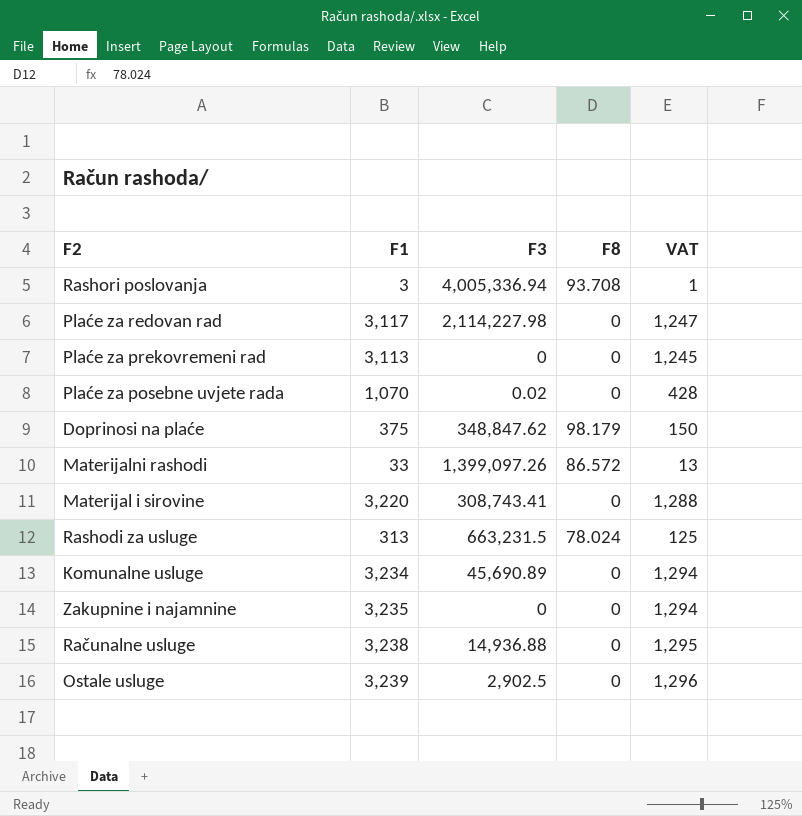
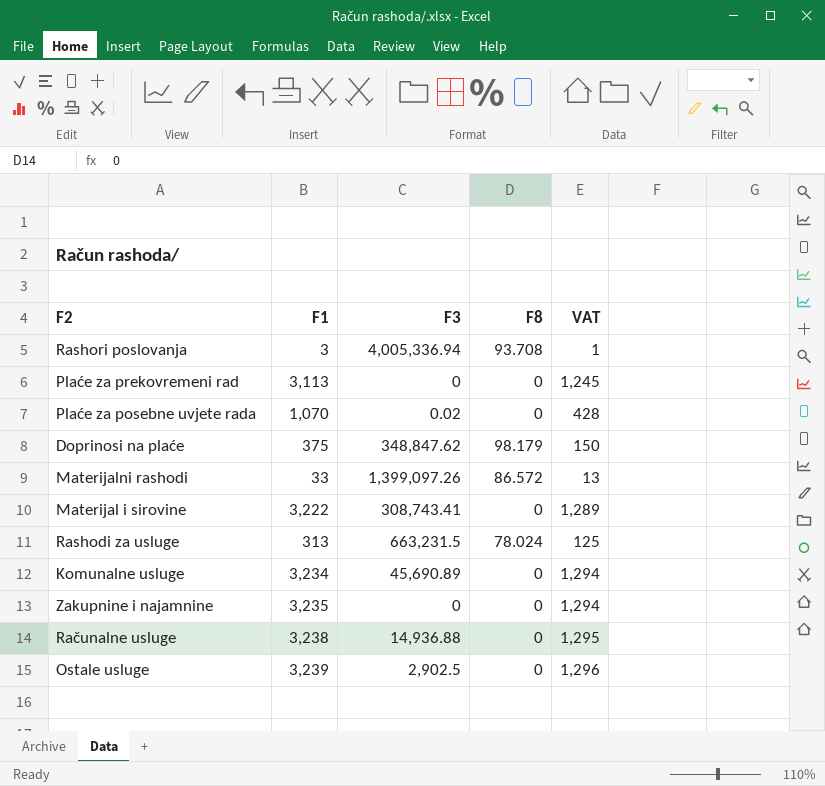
row Plaće za redovan rad: 3,117 | 2,114,227.98 | 0 | 1,247 -> none
Materijal i sirovine | F1: 3,220 -> 3,222
Materijal i sirovine | VAT: 1,288 -> 1,289

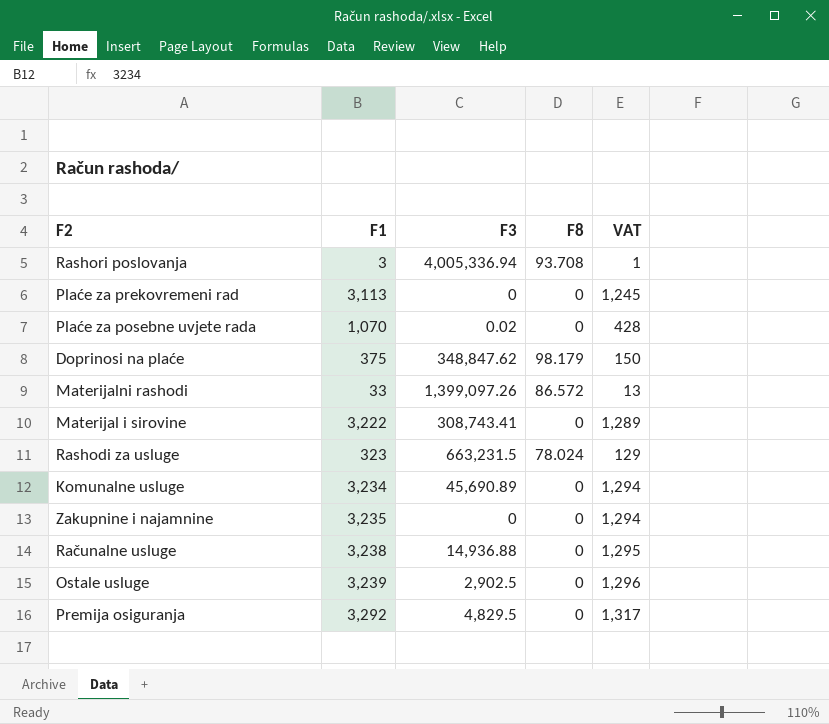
Rashodi za usluge | F1: 313 -> 323
Rashodi za usluge | VAT: 125 -> 129
row Premija osiguranja: none -> 3,292 | 4,829.5 | 0 | 1,317

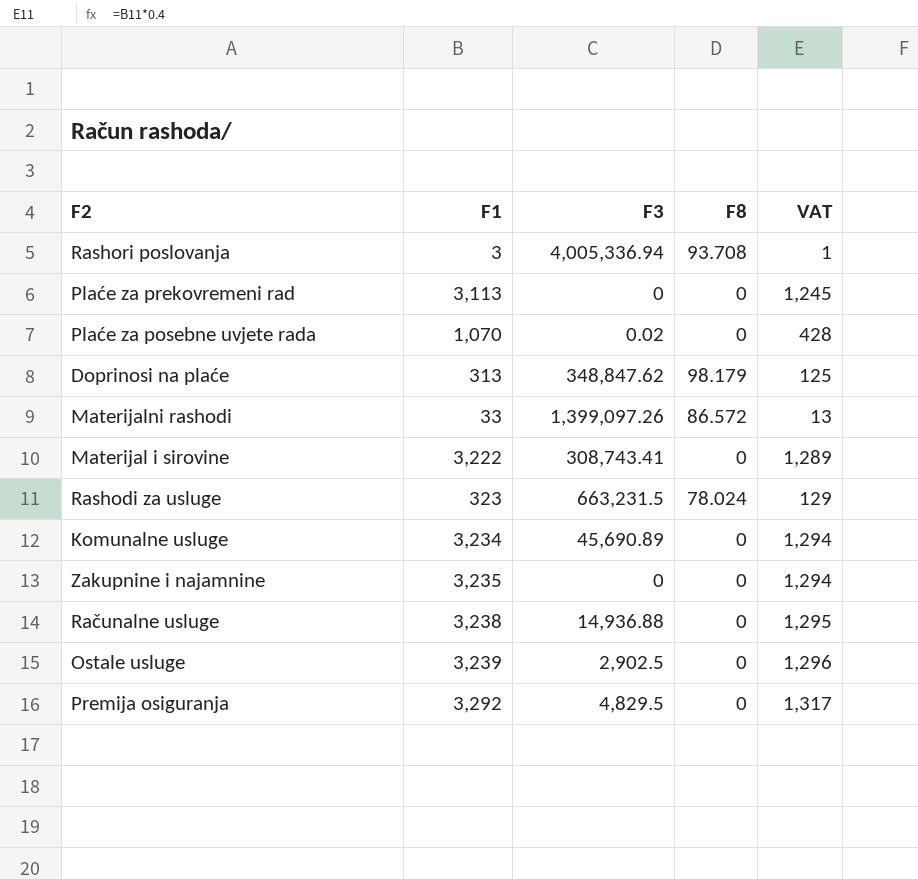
Doprinosi na plaće | F1: 375 -> 313
Doprinosi na plaće | VAT: 150 -> 125

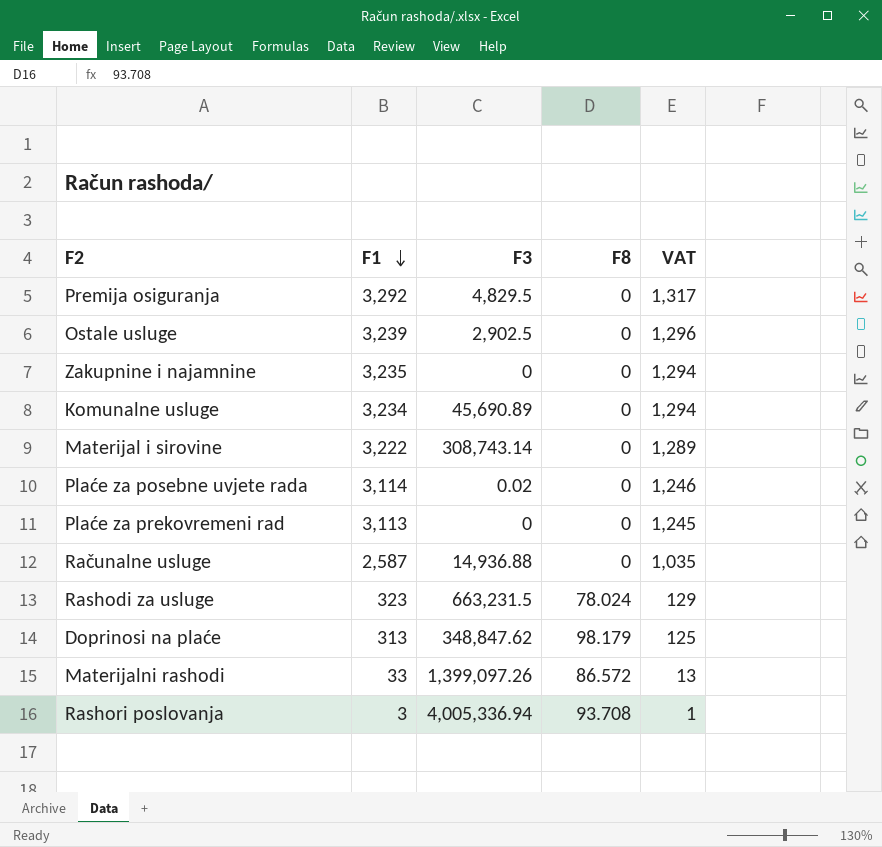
row order: none -> F1 descending
Materijal i sirovine | F3: 308,743.41 -> 308,743.14
Plaće za posebne uvjete rada | F1: 1,070 -> 3,114
Plaće za posebne uvjete rada | VAT: 428 -> 1,246
Računalne usluge | F1: 3,238 -> 2,587
Računalne usluge | VAT: 1,295 -> 1,035

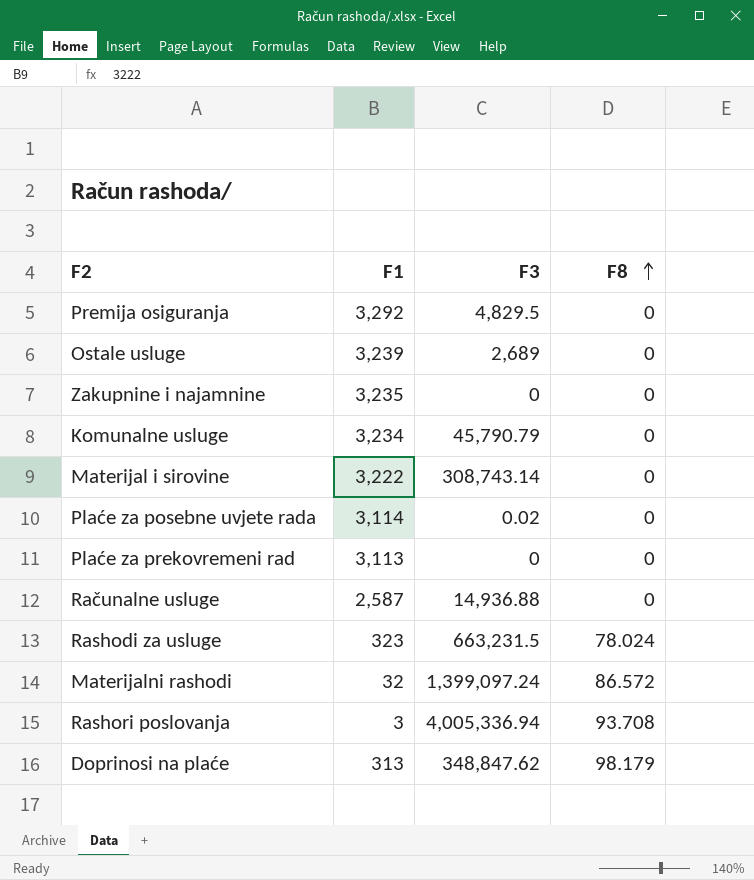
row order: F1 descending -> F8 ascending
column VAT | formula: [F1] * 0.4 -> none
Ostale usluge | F3: 2,902.5 -> 2,689
Komunalne usluge | F3: 45,690.89 -> 45,790.79
Materijalni rashodi | F1: 33 -> 32
Materijalni rashodi | F3: 1,399,097.26 -> 1,399,097.24

